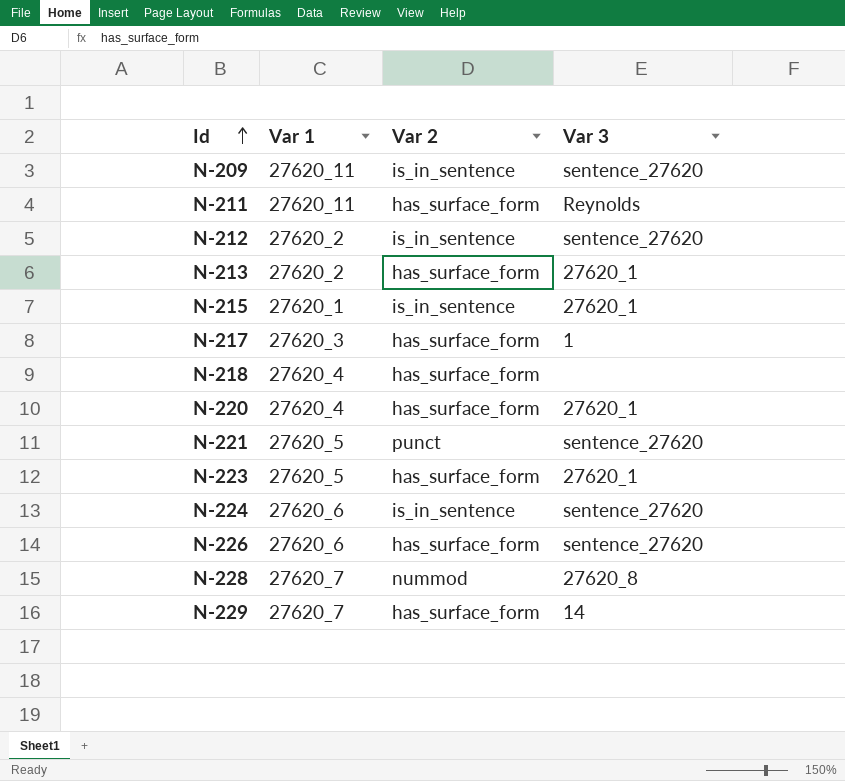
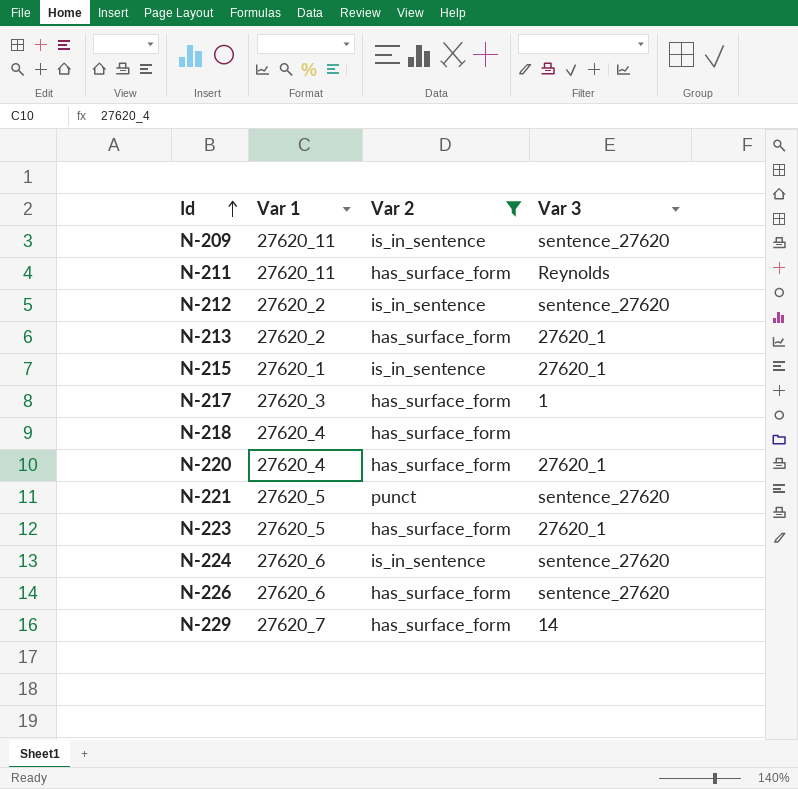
filter: none -> Var 2 != nummod

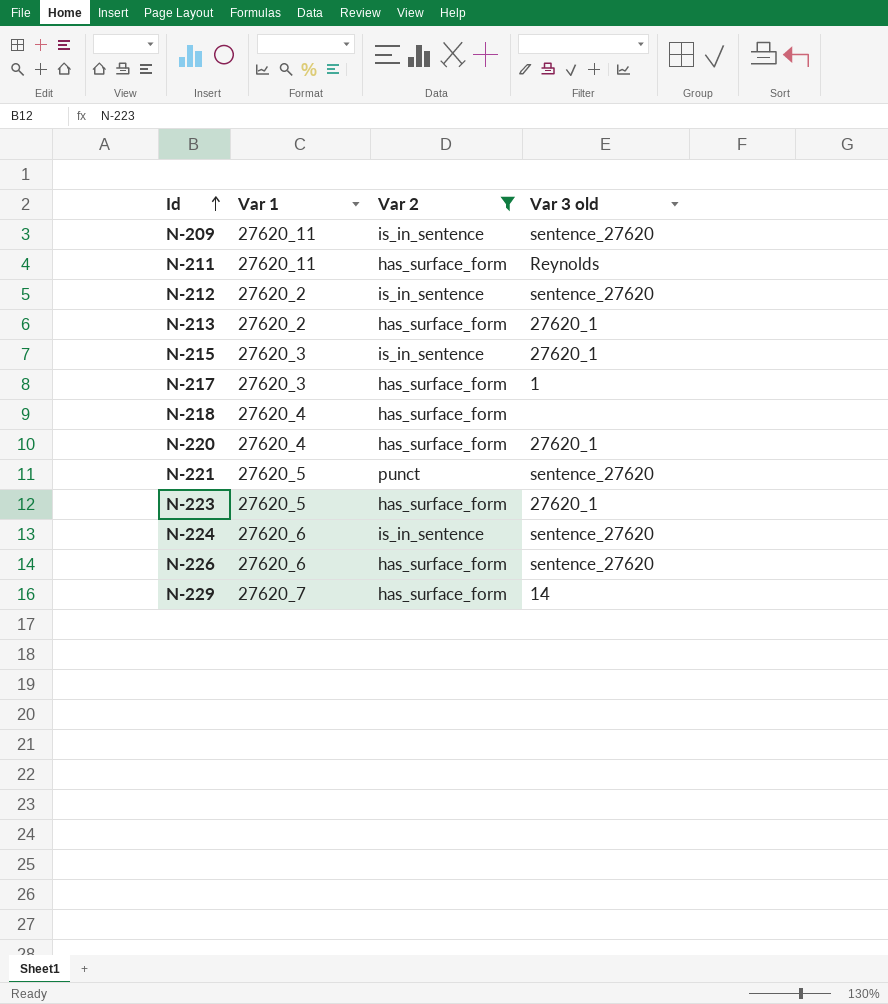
column name: Var 3 -> Var 3 old
N-215 | Var 1: 27620_1 -> 27620_3

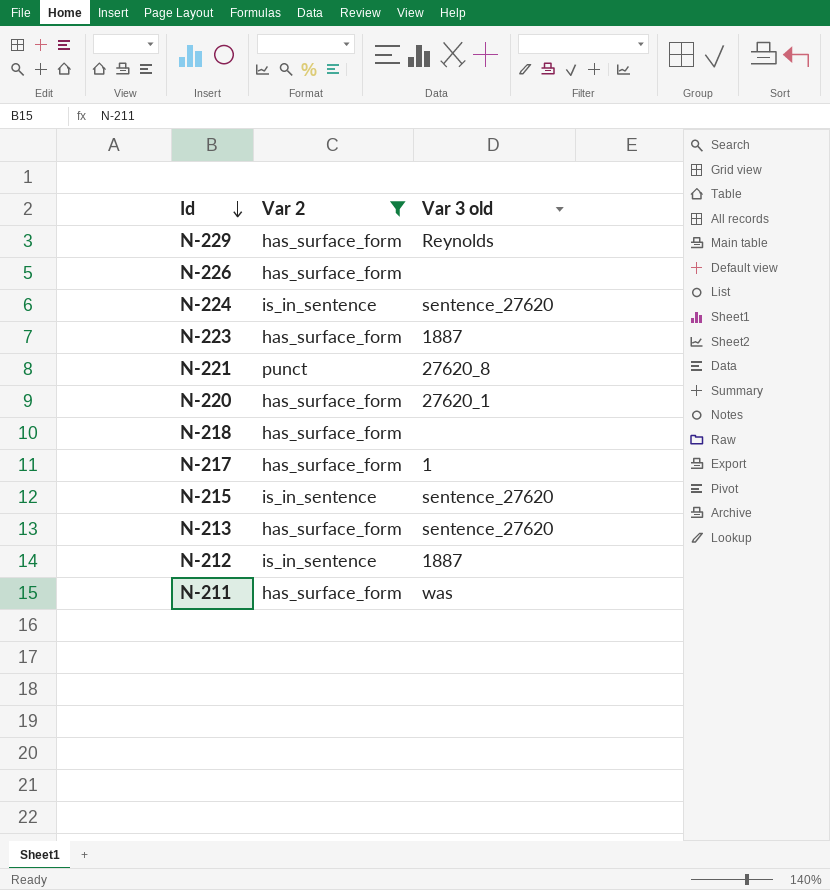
row order: Id ascending -> Id descending
column Var 1 | position: 2 -> none
row N-209: 27620_11 | is_in_sentence | sentence_27620 -> none
N-229 | Var 3 old: 14 -> Reynolds
N-226 | Var 3 old: sentence_27620 -> none
N-223 | Var 3 old: 27620_1 -> 1887
N-221 | Var 3 old: sentence_27620 -> 27620_8
N-215 | Var 3 old: 27620_1 -> sentence_27620
N-213 | Var 3 old: 27620_1 -> sentence_27620
N-212 | Var 3 old: sentence_27620 -> 1887
N-211 | Var 3 old: Reynolds -> was

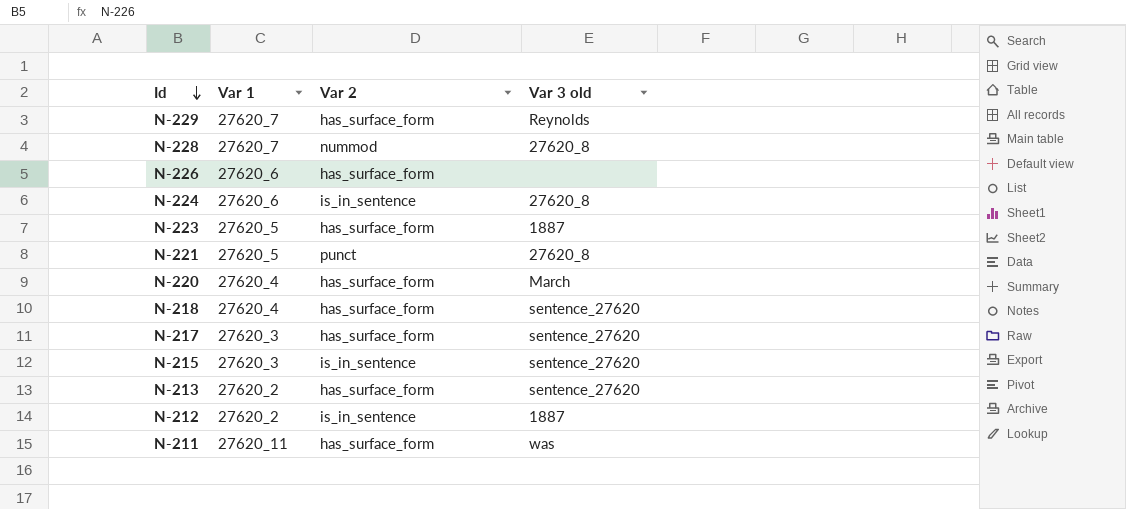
filter: Var 2 != nummod -> none
column Var 1 | position: none -> 2
N-224 | Var 3 old: sentence_27620 -> 27620_8
N-220 | Var 3 old: 27620_1 -> March
N-218 | Var 3 old: none -> sentence_27620
N-217 | Var 3 old: 1 -> sentence_27620

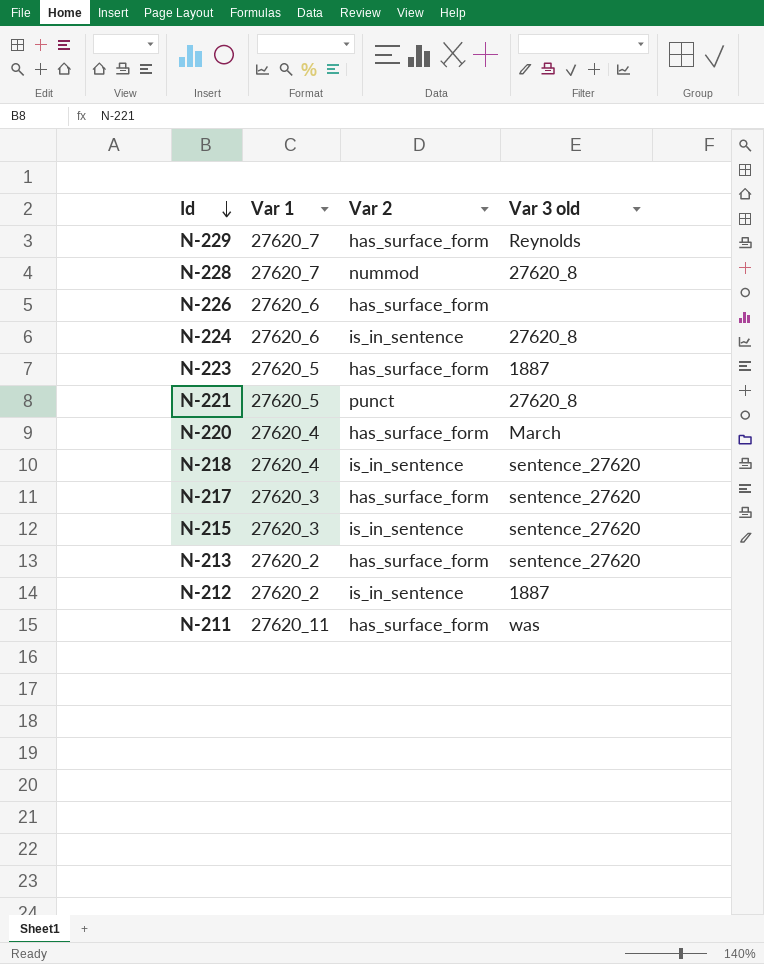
N-218 | Var 2: has_surface_form -> is_in_sentence

